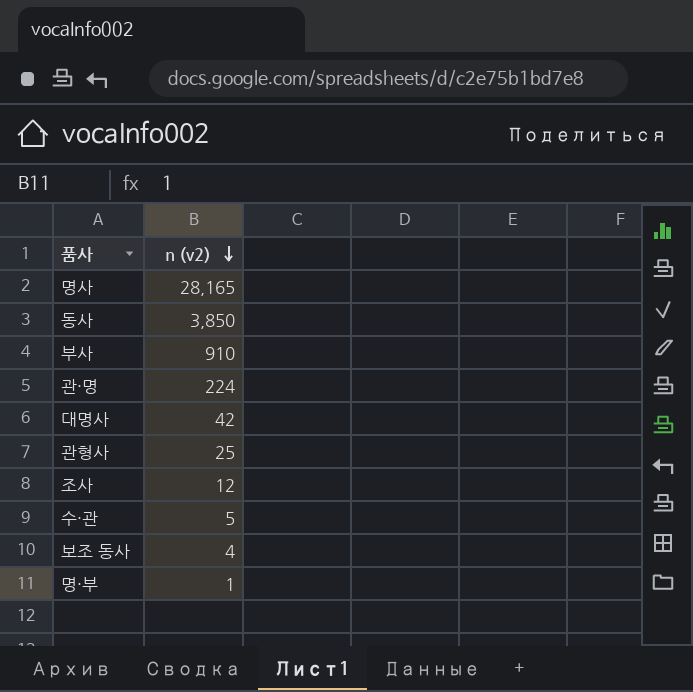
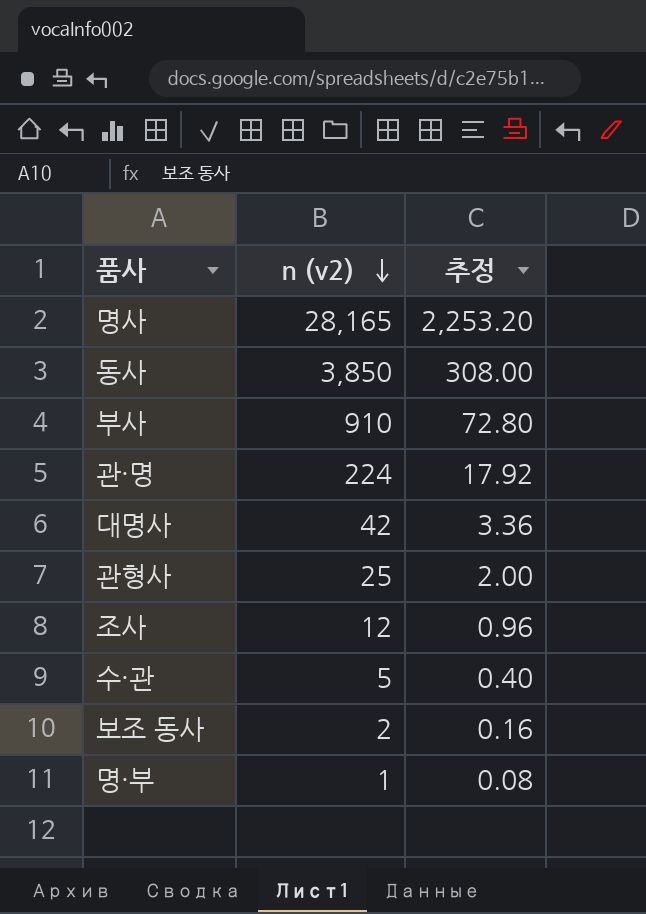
column 추정 | formula: none -> [n (v2)] * 0.08
보조 동사 | n (v2): 4 -> 2

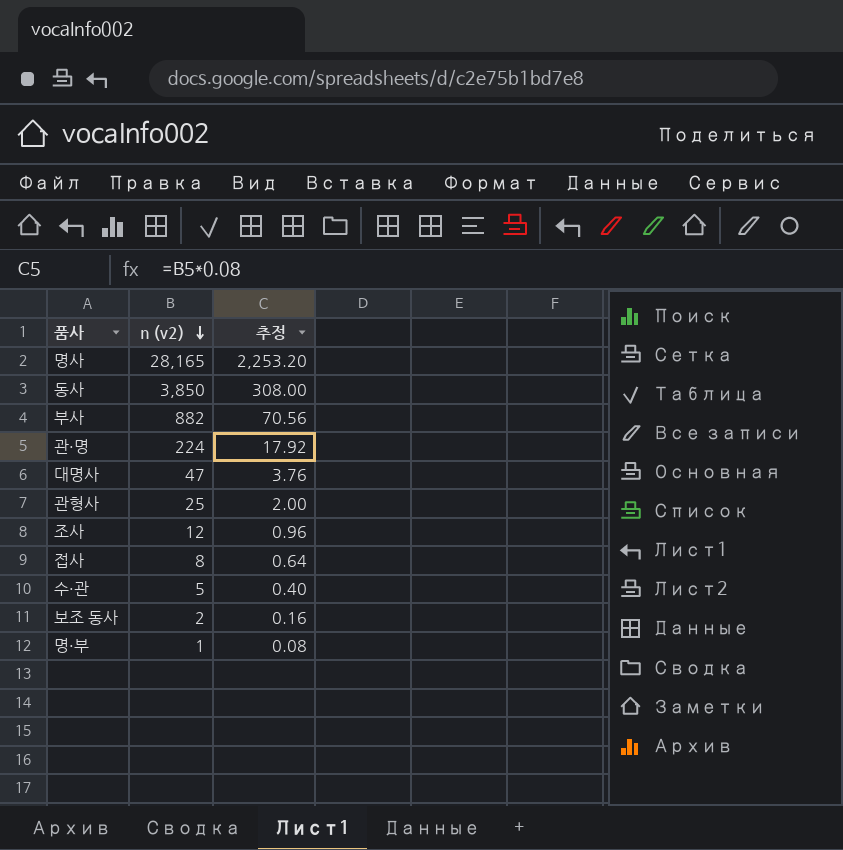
부사 | n (v2): 910 -> 882
부사 | 추정: 72.80 -> 70.56
대명사 | n (v2): 42 -> 47
대명사 | 추정: 3.36 -> 3.76
row 접사: none -> 8 | 0.64

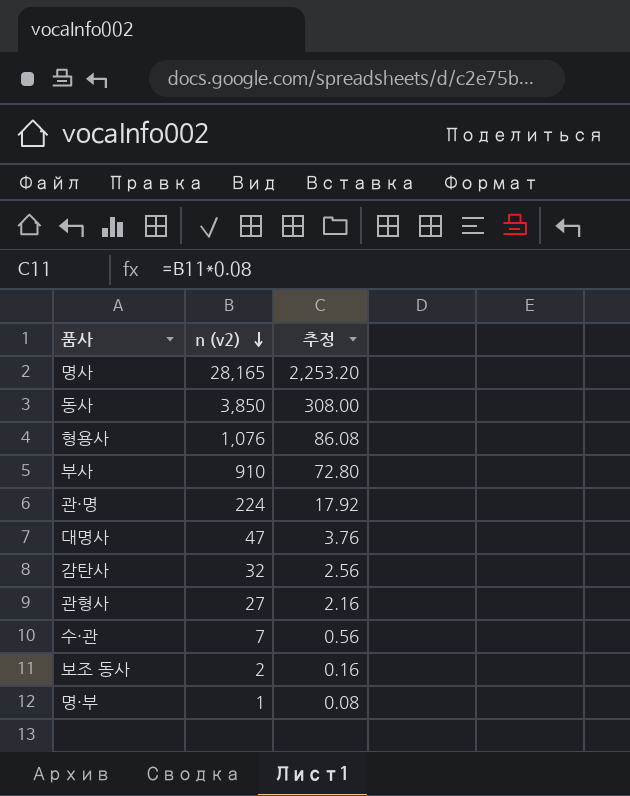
row 조사: 12 | 0.96 -> none
row 접사: 8 | 0.64 -> none
row 형용사: none -> 1,076 | 86.08
부사 | n (v2): 882 -> 910
부사 | 추정: 70.56 -> 72.80
row 감탄사: none -> 32 | 2.56
관형사 | n (v2): 25 -> 27
관형사 | 추정: 2.00 -> 2.16
수·관 | n (v2): 5 -> 7
수·관 | 추정: 0.40 -> 0.56

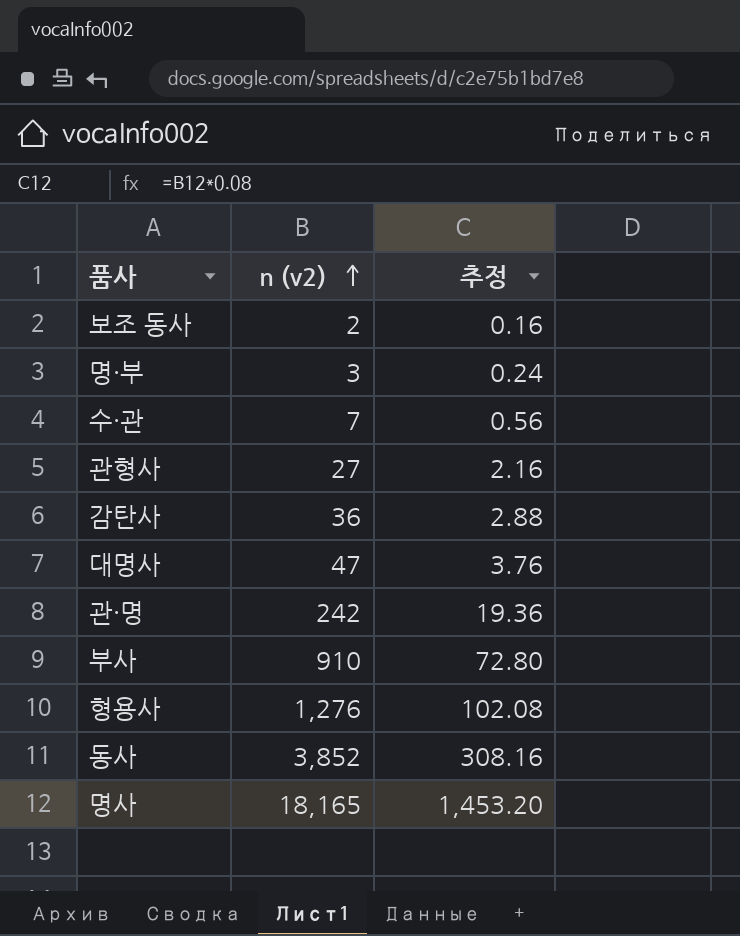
row order: n (v2) descending -> n (v2) ascending
명·부 | n (v2): 1 -> 3
명·부 | 추정: 0.08 -> 0.24
감탄사 | n (v2): 32 -> 36
감탄사 | 추정: 2.56 -> 2.88
관·명 | n (v2): 224 -> 242
관·명 | 추정: 17.92 -> 19.36
형용사 | n (v2): 1,076 -> 1,276
형용사 | 추정: 86.08 -> 102.08
동사 | n (v2): 3,850 -> 3,852
동사 | 추정: 308.00 -> 308.16
명사 | n (v2): 28,165 -> 18,165
명사 | 추정: 2,253.20 -> 1,453.20

